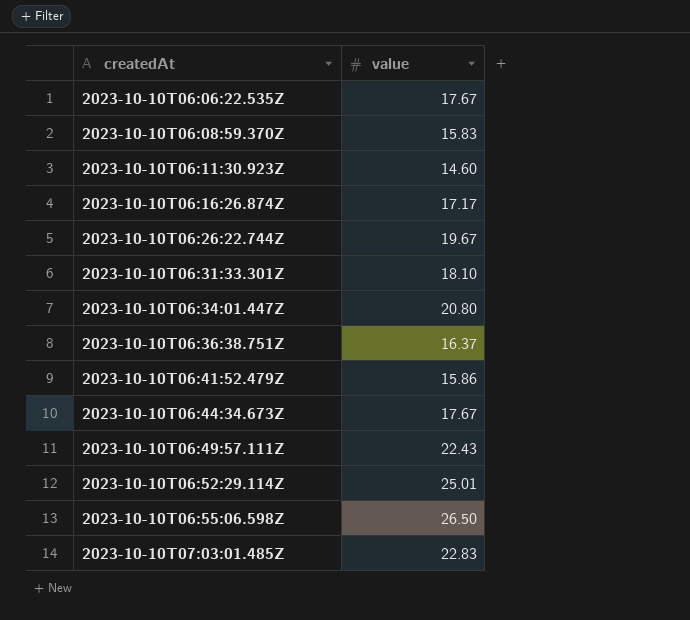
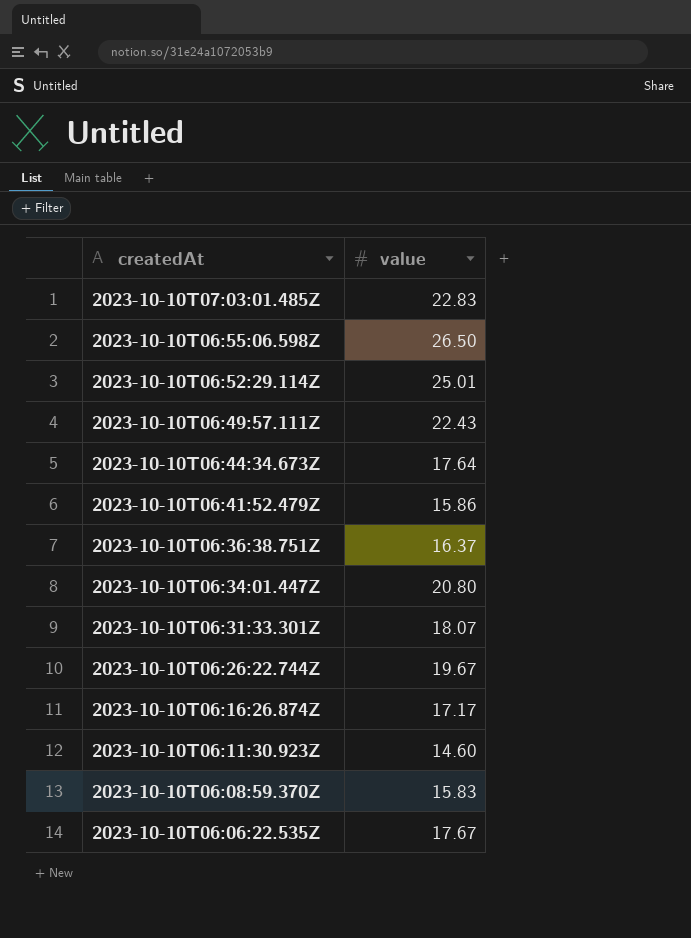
row order: createdAt ascending -> createdAt descending
2023-10-10T06:44:34.673Z | value: 17.67 -> 17.64
2023-10-10T06:31:33.301Z | value: 18.10 -> 18.07

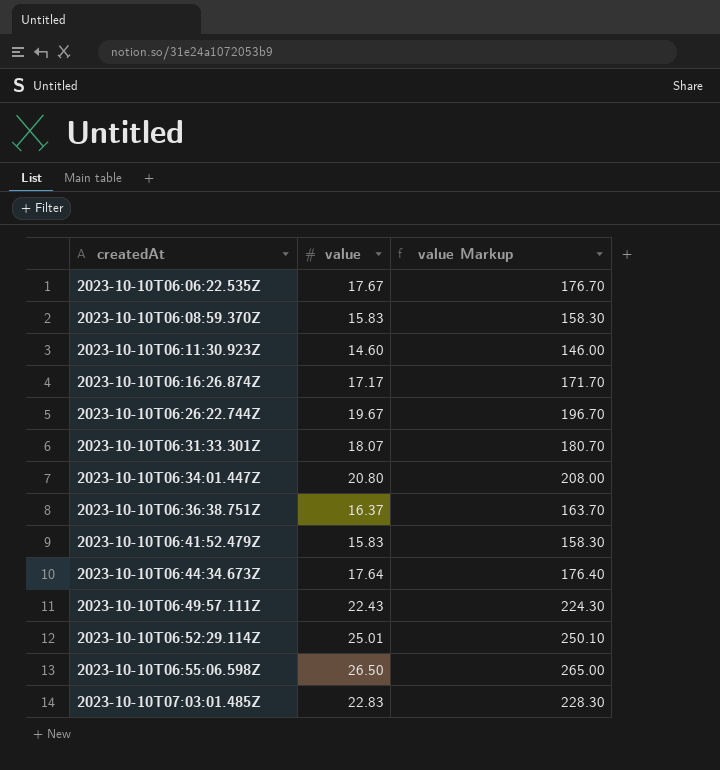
row order: createdAt descending -> createdAt ascending
column value Markup | formula: none -> [value] * 10
2023-10-10T06:41:52.479Z | value: 15.86 -> 15.83

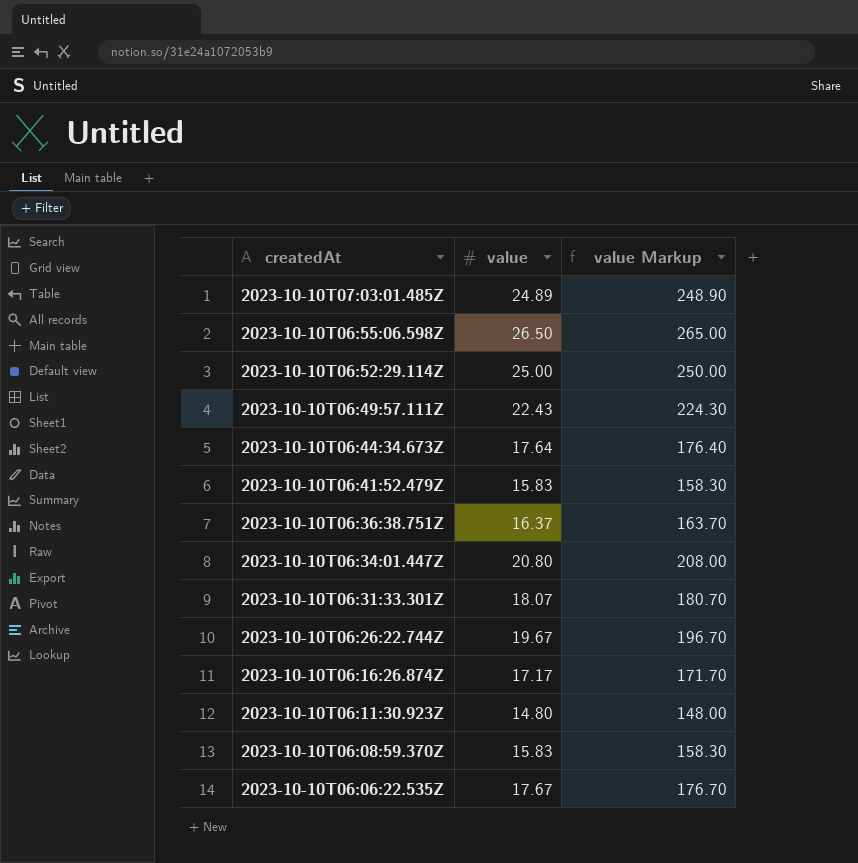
row order: createdAt ascending -> createdAt descending
2023-10-10T07:03:01.485Z | value: 22.83 -> 24.89
2023-10-10T07:03:01.485Z | value Markup: 228.30 -> 248.90
2023-10-10T06:52:29.114Z | value: 25.01 -> 25.00
2023-10-10T06:52:29.114Z | value Markup: 250.10 -> 250.00
2023-10-10T06:11:30.923Z | value: 14.60 -> 14.80
2023-10-10T06:11:30.923Z | value Markup: 146.00 -> 148.00

